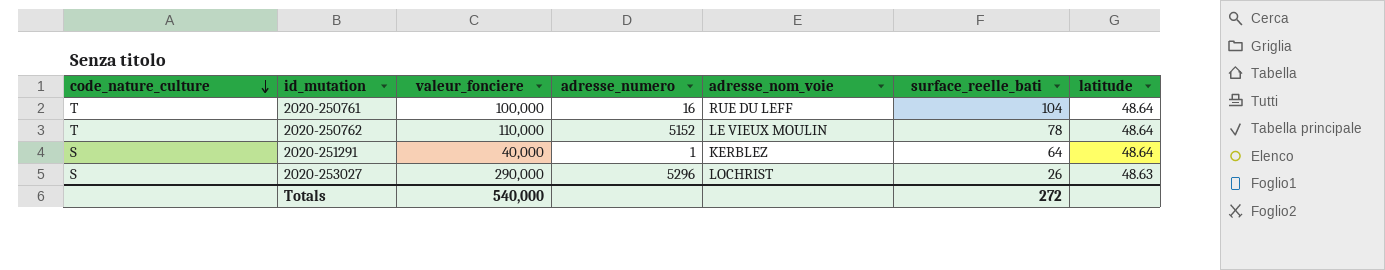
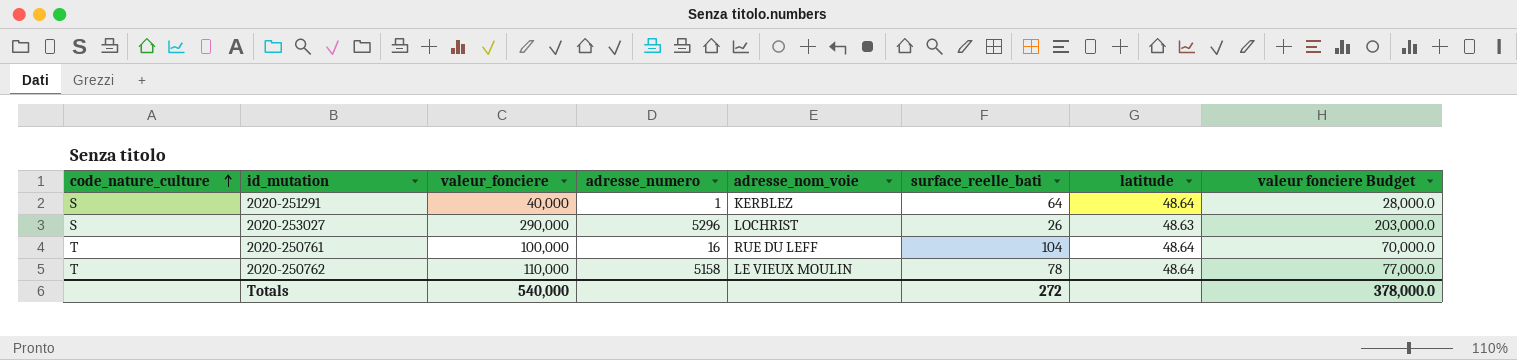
row order: code_nature_culture descending -> code_nature_culture ascending
column valeur fonciere Budget | formula: none -> [valeur_fonciere] * 0.7
2020-250762 | adresse_numero: 5152 -> 5158

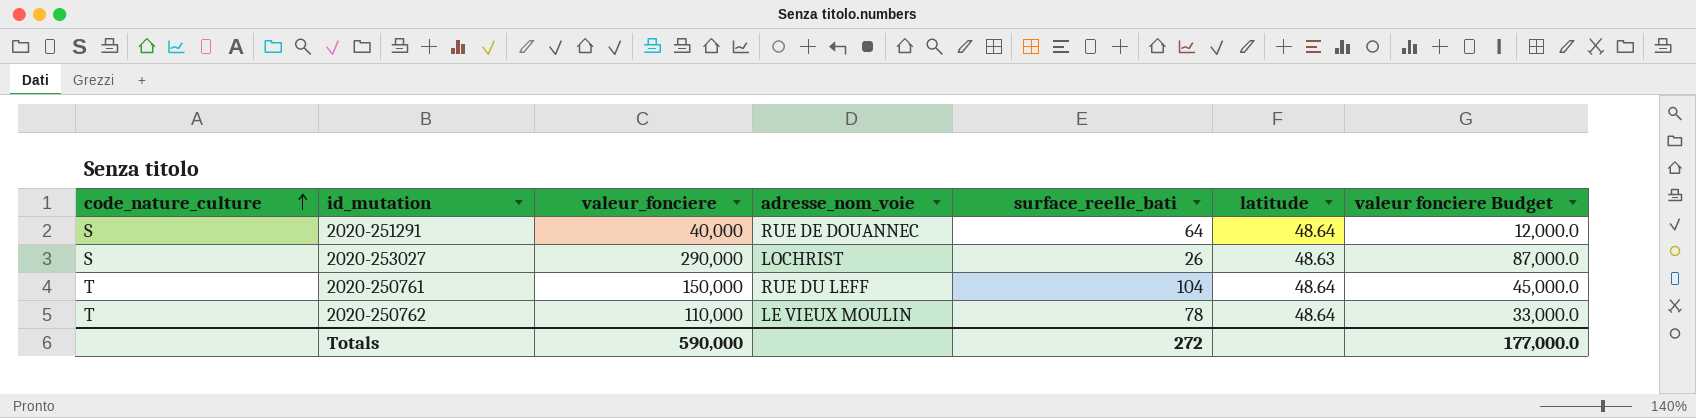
column adresse_numero | position: 4 -> none
column valeur fonciere Budget | formula: [valeur_fonciere] * 0.7 -> [valeur_fonciere] * 0.3
2020-251291 | adresse_nom_voie: KERBLEZ -> RUE DE DOUANNEC
2020-250761 | valeur_fonciere: 100,000 -> 150,000
Totals | valeur_fonciere: 540,000 -> 590,000
Totals | valeur fonciere Budget: 378,000.0 -> 177,000.0

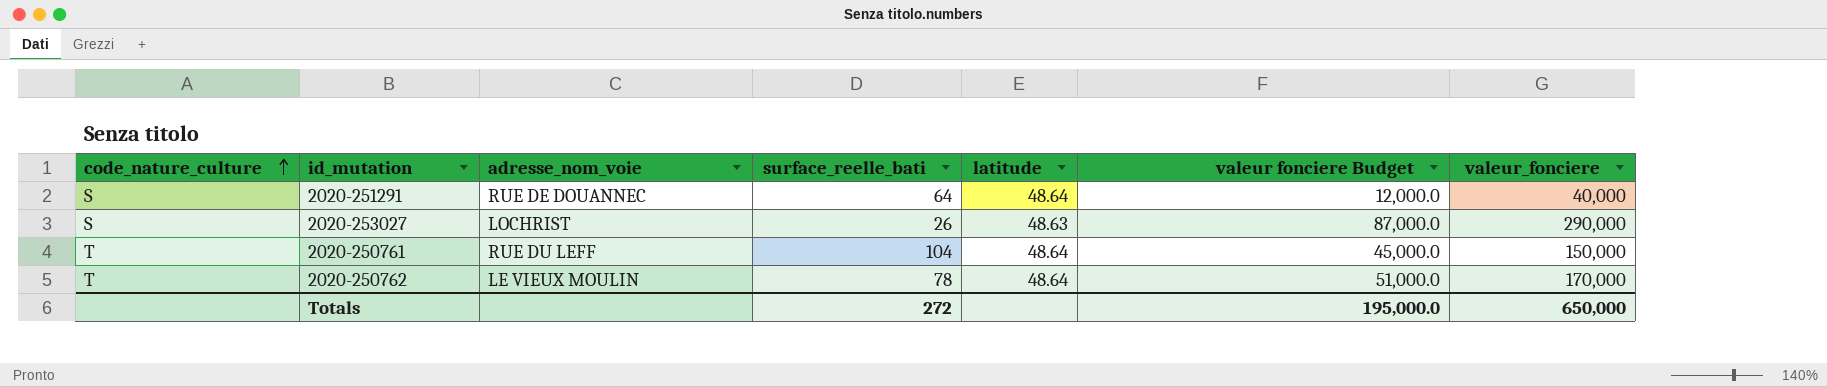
column valeur_fonciere | position: 3 -> 7
2020-250762 | valeur fonciere Budget: 33,000.0 -> 51,000.0
2020-250762 | valeur_fonciere: 110,000 -> 170,000
Totals | valeur fonciere Budget: 177,000.0 -> 195,000.0
Totals | valeur_fonciere: 590,000 -> 650,000

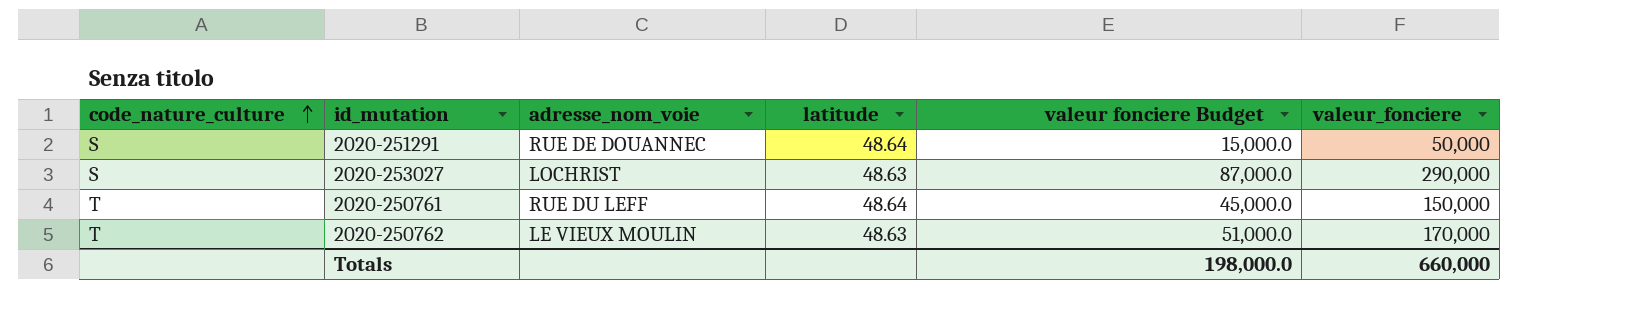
column surface_reelle_bati | position: 4 -> none
2020-251291 | valeur fonciere Budget: 12,000.0 -> 15,000.0
2020-251291 | valeur_fonciere: 40,000 -> 50,000
2020-250762 | latitude: 48.64 -> 48.63
Totals | valeur fonciere Budget: 195,000.0 -> 198,000.0
Totals | valeur_fonciere: 650,000 -> 660,000

